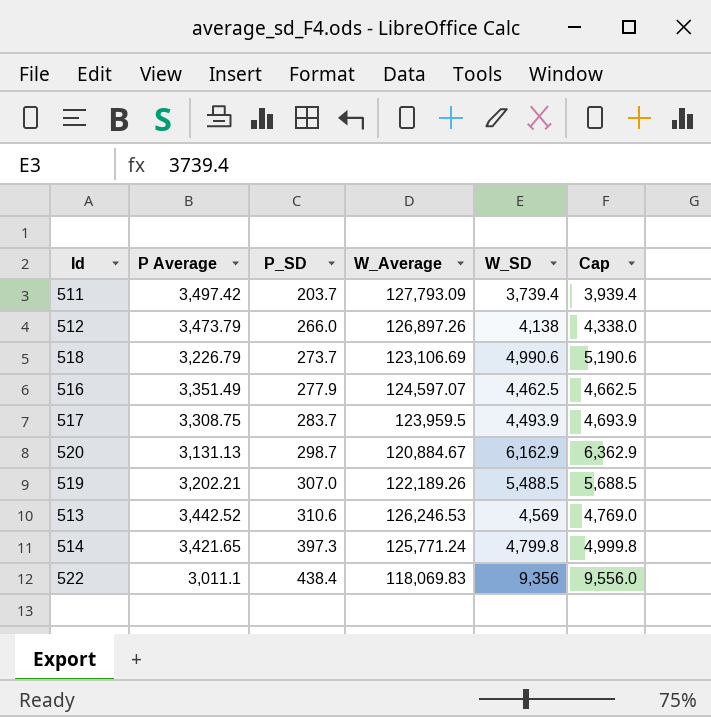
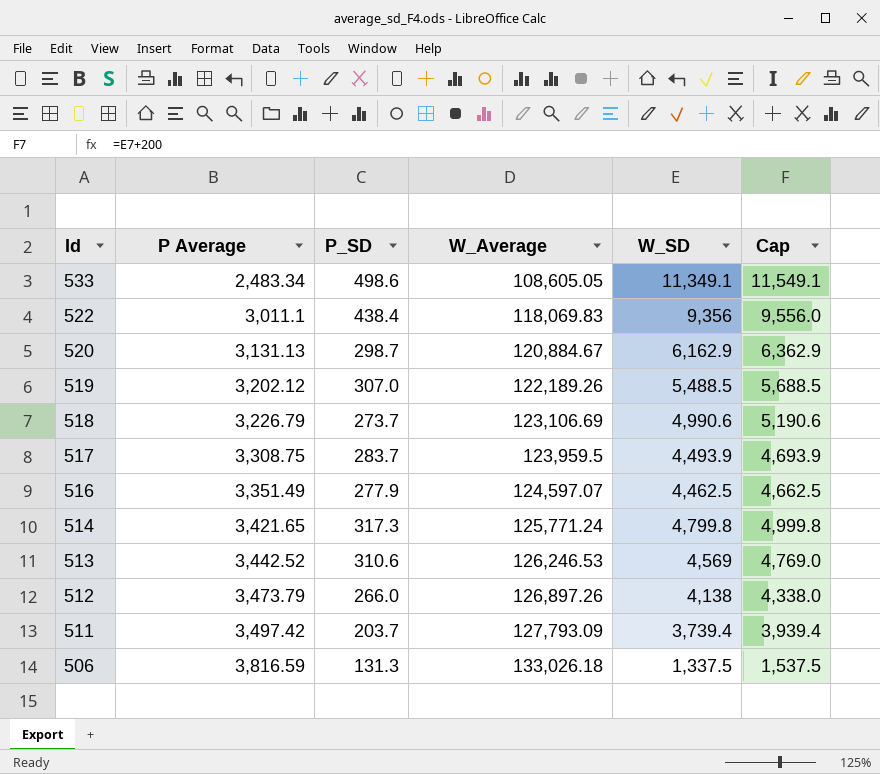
row order: P_SD ascending -> Id descending
row 533: none -> 2,483.34 | 498.6 | 108,605.05 | 11,349.1 | 11,549.1
519 | P Average: 3,202.21 -> 3,202.12
514 | P_SD: 397.3 -> 317.3
row 506: none -> 3,816.59 | 131.3 | 133,026.18 | 1,337.5 | 1,537.5

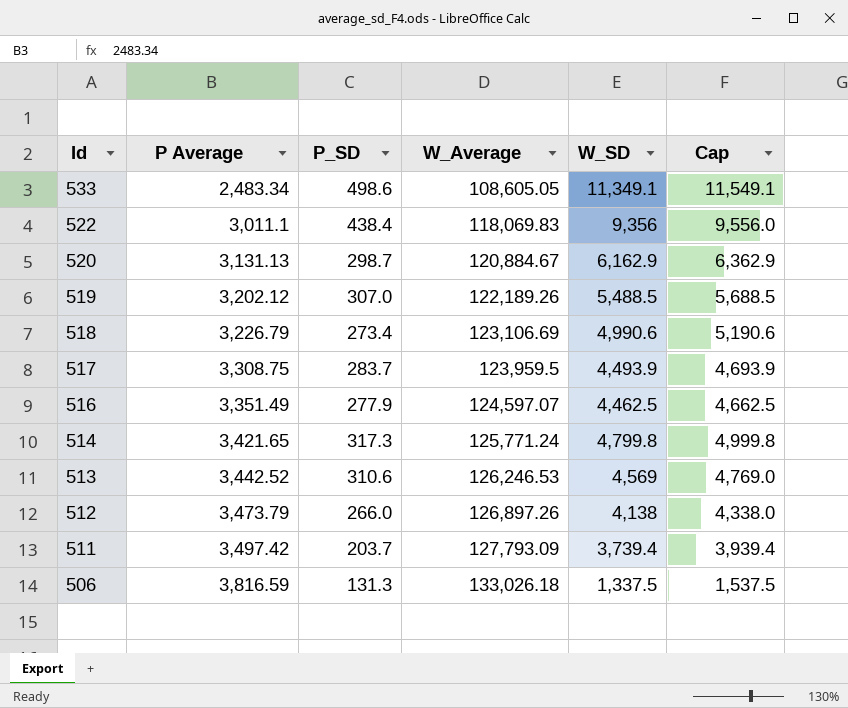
518 | P_SD: 273.7 -> 273.4

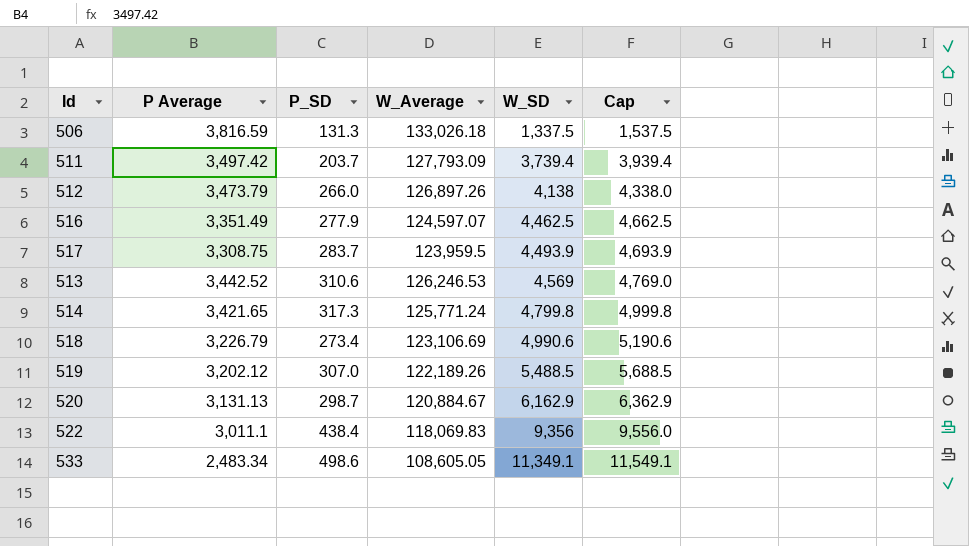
row order: Id descending -> W_SD ascending

